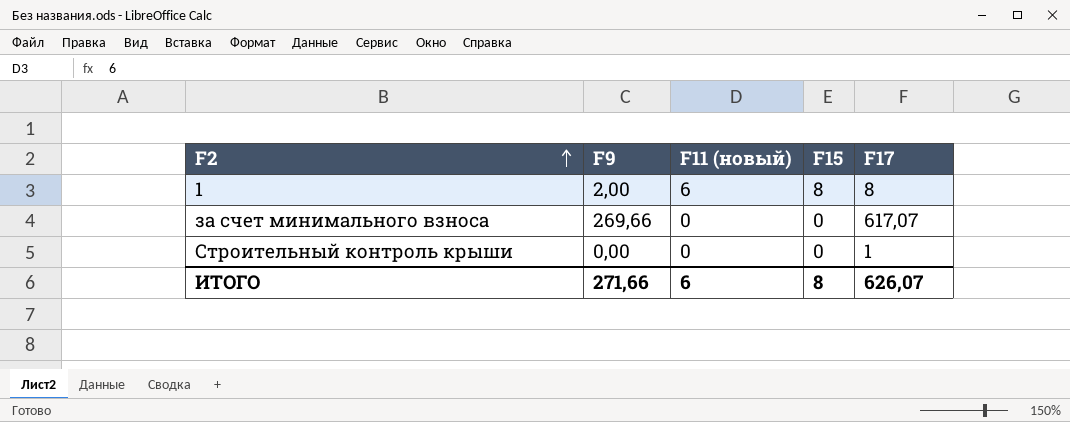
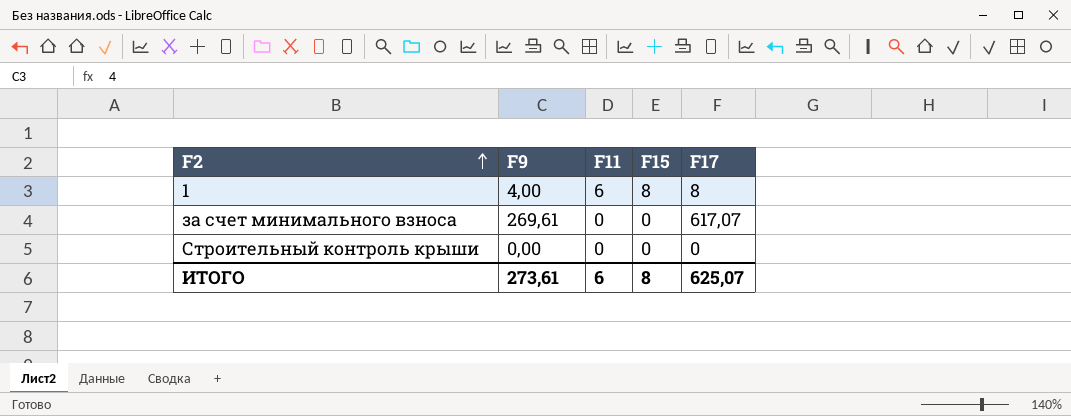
column name: F11 (новый) -> F11
1 | F9: 2,00 -> 4,00
за счет минимального взноса | F9: 269,66 -> 269,61
Строительный контроль крыши | F17: 1 -> 0
ИТОГО | F9: 271,66 -> 273,61
ИТОГО | F17: 626,07 -> 625,07

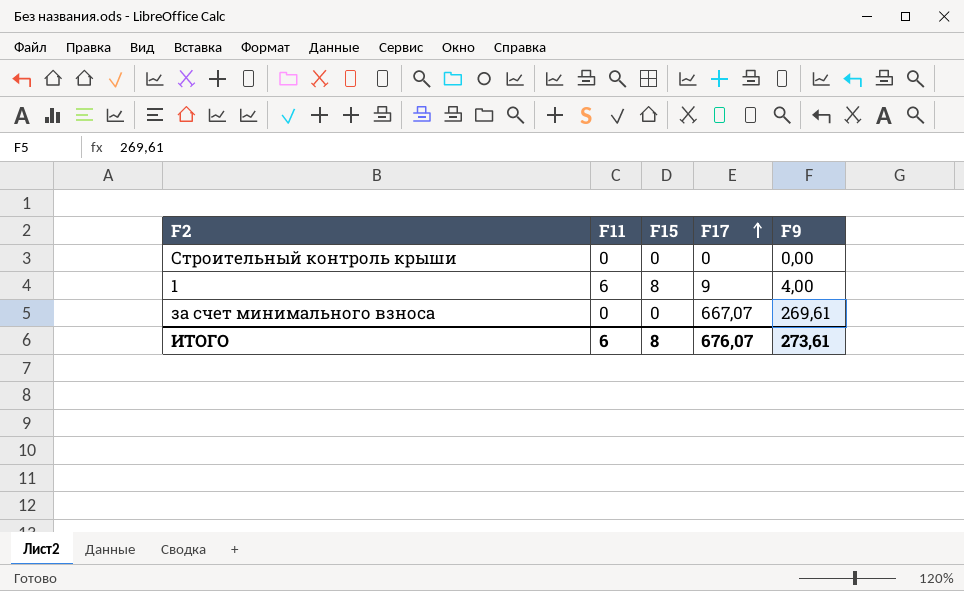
row order: F2 ascending -> F17 ascending
column F9 | position: 2 -> 5
1 | F17: 8 -> 9
за счет минимального взноса | F17: 617,07 -> 667,07
ИТОГО | F17: 625,07 -> 676,07

